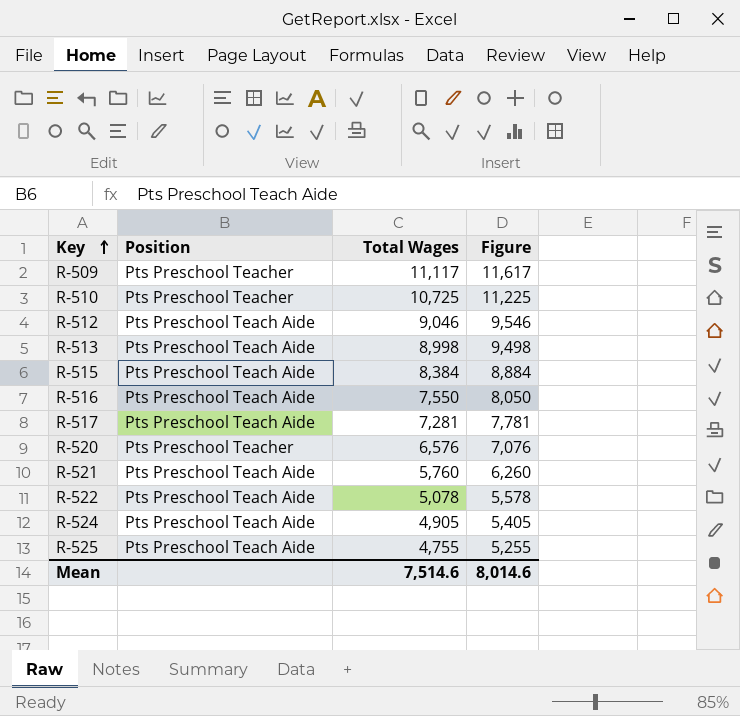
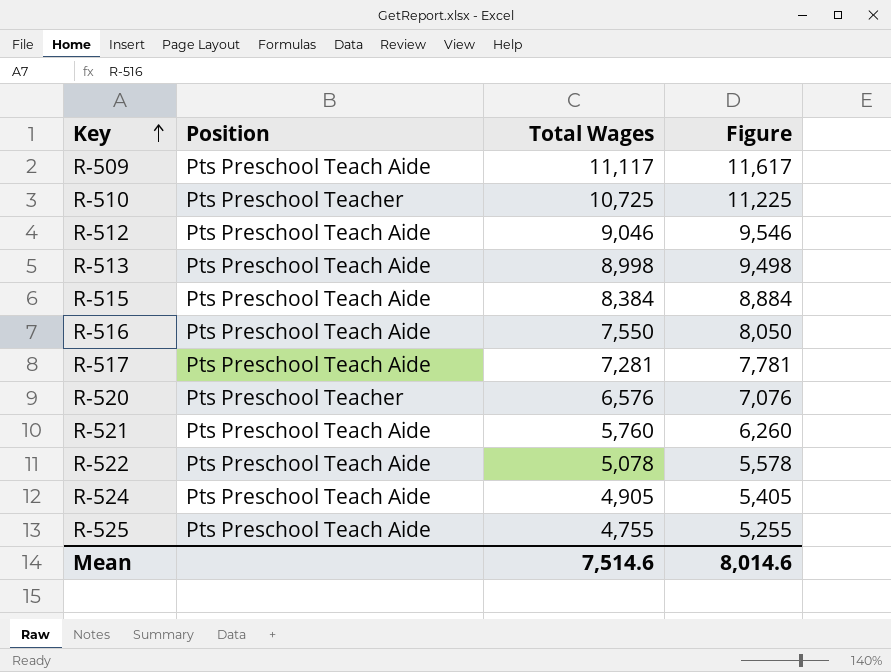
R-509 | Position: Pts Preschool Teacher -> Pts Preschool Teach Aide

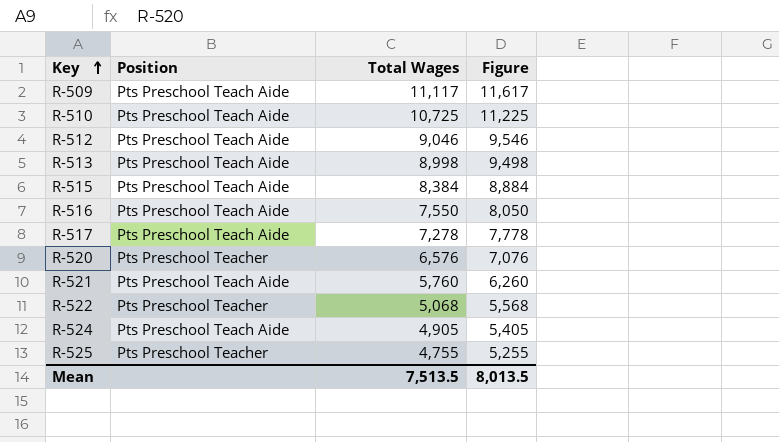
R-510 | Position: Pts Preschool Teacher -> Pts Preschool Teach Aide
R-517 | Total Wages: 7,281 -> 7,278
R-517 | Figure: 7,781 -> 7,778
R-522 | Position: Pts Preschool Teach Aide -> Pts Preschool Teacher
R-522 | Total Wages: 5,078 -> 5,068
R-522 | Figure: 5,578 -> 5,568
R-525 | Position: Pts Preschool Teach Aide -> Pts Preschool Teacher
Mean | Total Wages: 7,514.6 -> 7,513.5
Mean | Figure: 8,014.6 -> 8,013.5

